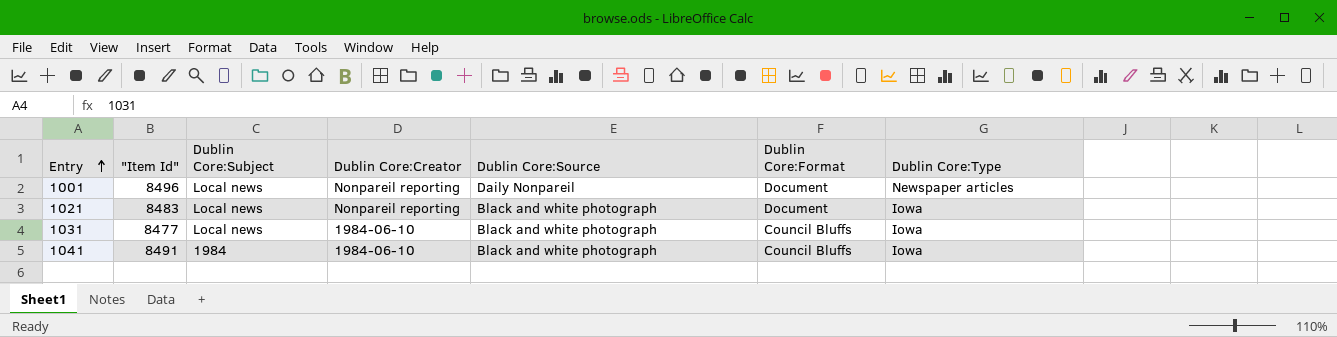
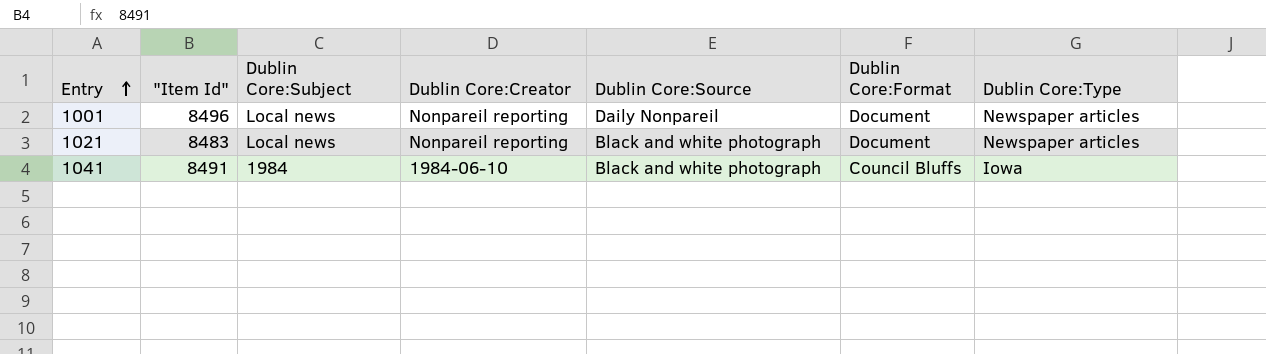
row 1031: 8477 | Local news | 1984-06-10 | Black and white photograph | Council Bluffs | Iowa -> none
1021 | Dublin Core:Type: Iowa -> Newspaper articles

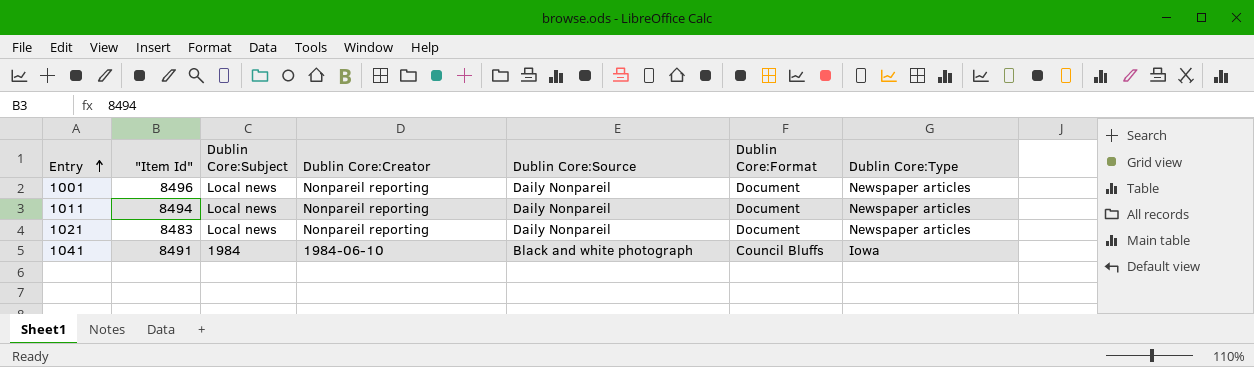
row 1011: none -> 8494 | Local news | Nonpareil reporting | Daily Nonpareil | Document | Newspaper articles
1021 | Dublin Core:Source: Black and white photograph -> Daily Nonpareil

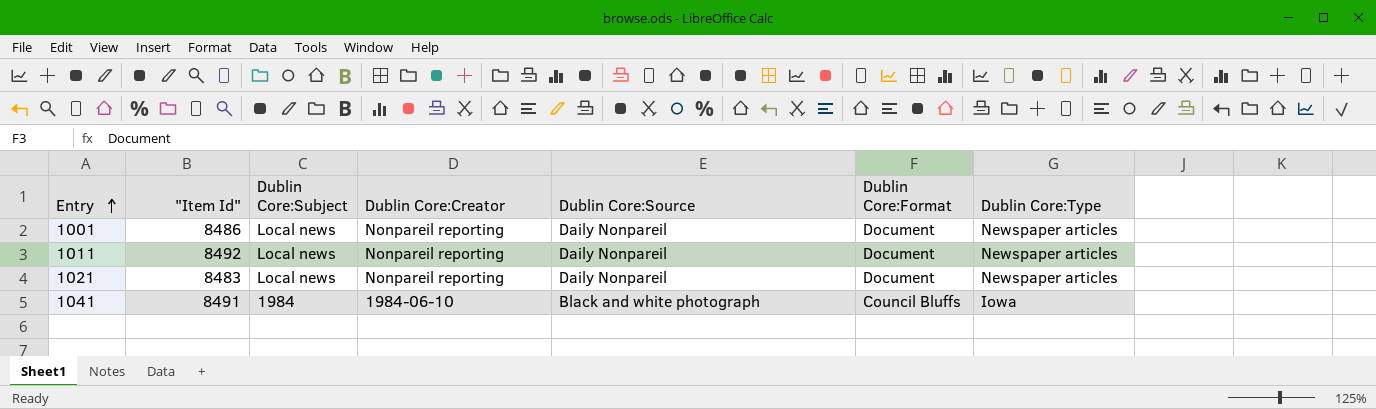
1001 | "Item Id": 8496 -> 8486
1011 | "Item Id": 8494 -> 8492

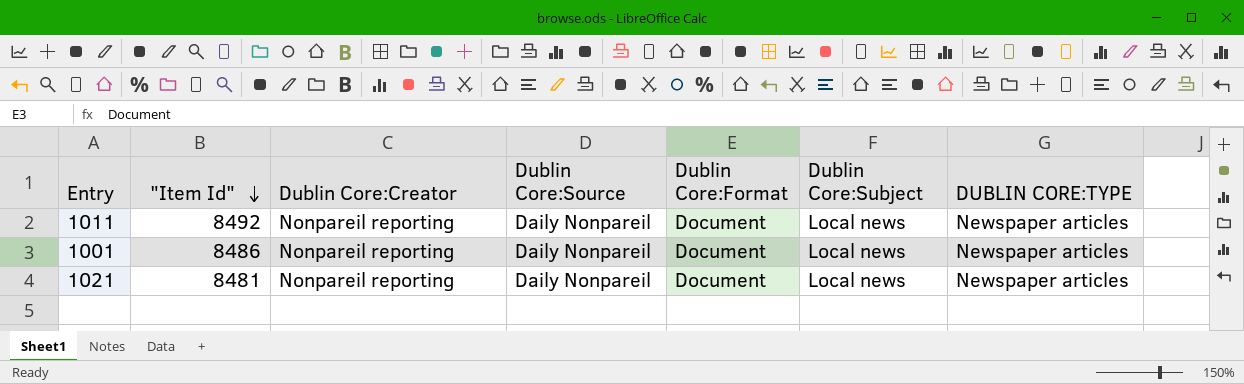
row order: Entry ascending -> "Item Id" descending
column Dublin Core:Subject | position: 3 -> 6
column name: Dublin Core:Type -> DUBLIN CORE:TYPE
row 1041: 8491 | 1984 | 1984-06-10 | Black and white photograph | Council Bluffs | Iowa -> none
1021 | "Item Id": 8483 -> 8481

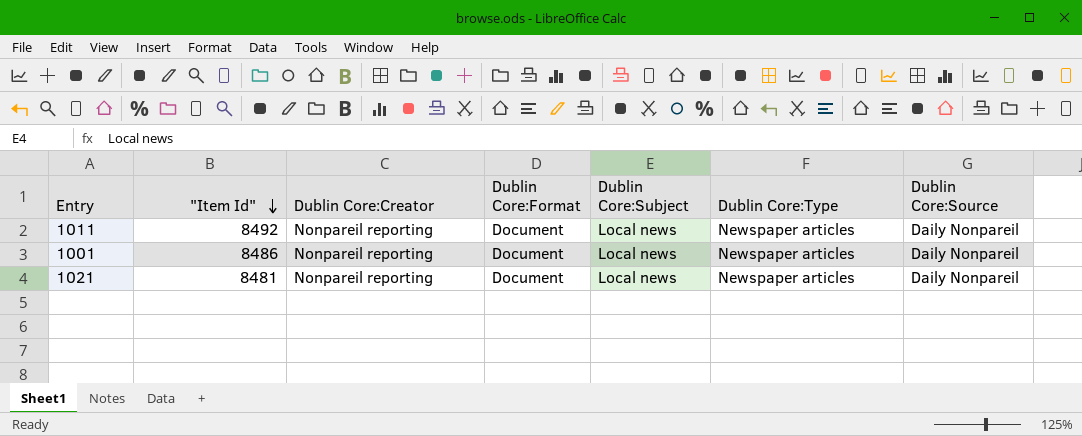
column name: DUBLIN CORE:TYPE -> Dublin Core:Type
column Dublin Core:Source | position: 4 -> 7

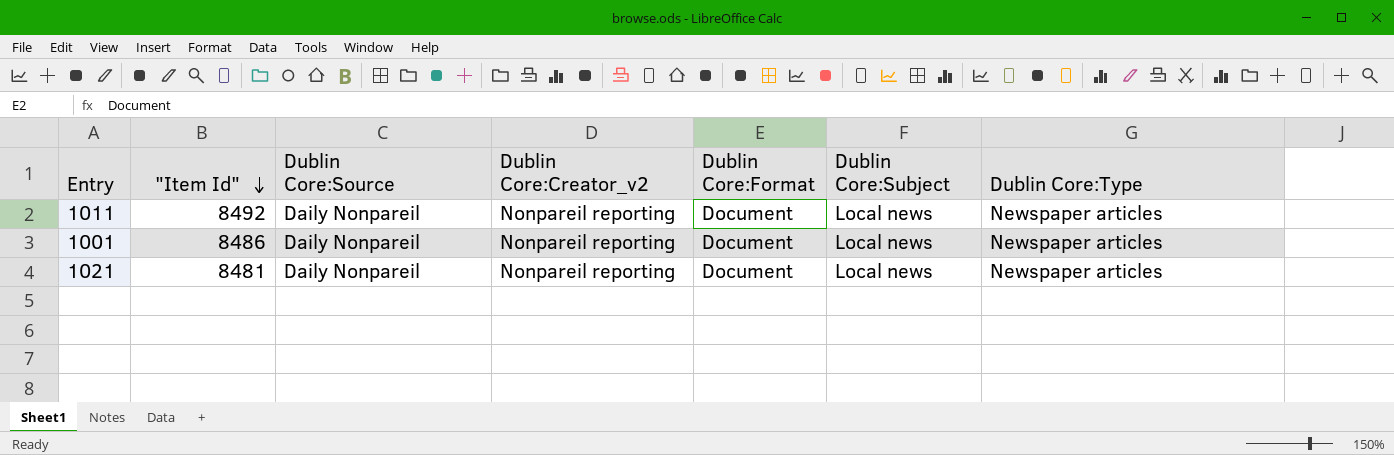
column Dublin Core:Source | position: 7 -> 3
column name: Dublin Core:Creator -> Dublin Core:Creator_v2

